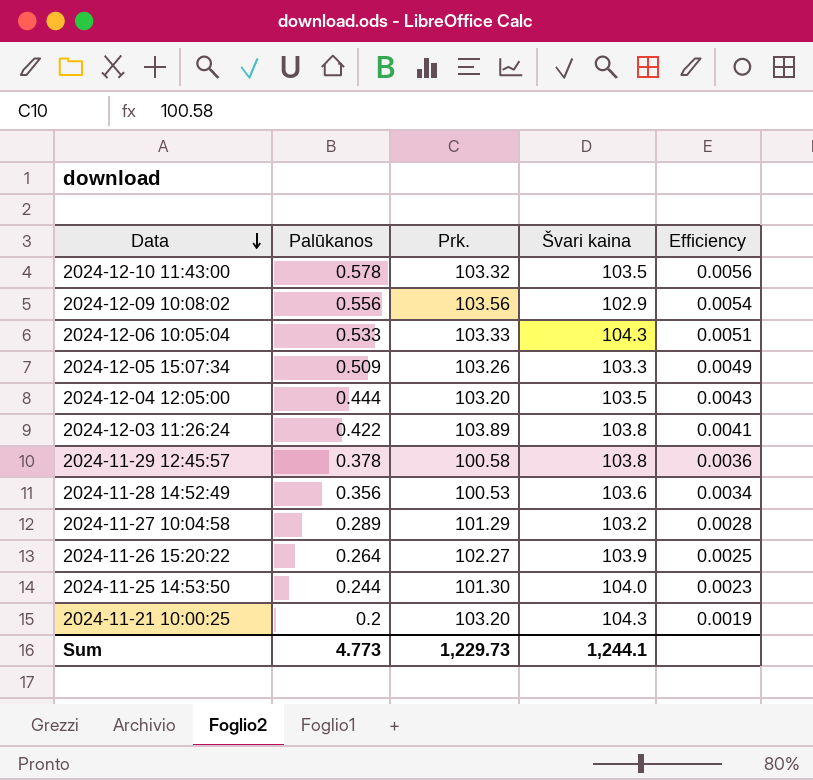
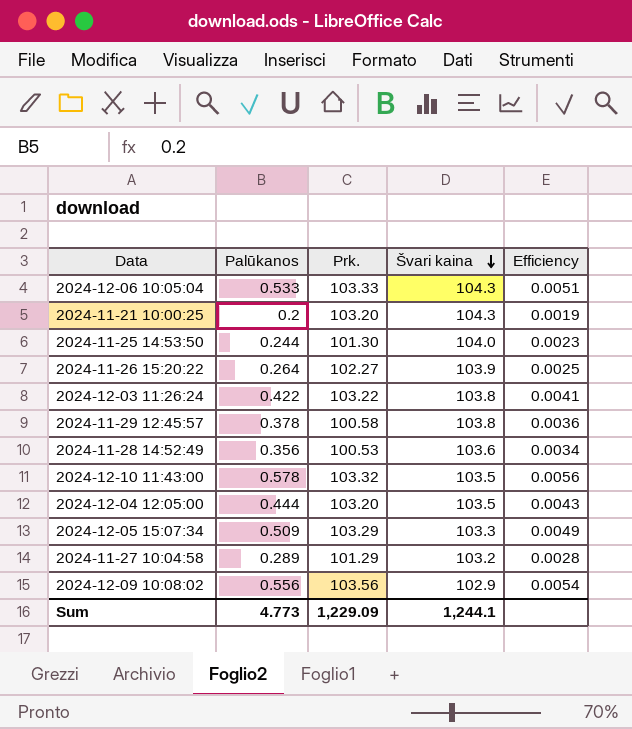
row order: Data descending -> Švari kaina descending
2024-12-03 11:26:24 | Prk.: 103.89 -> 103.22
2024-12-05 15:07:34 | Prk.: 103.26 -> 103.29
Sum | Prk.: 1,229.73 -> 1,229.09

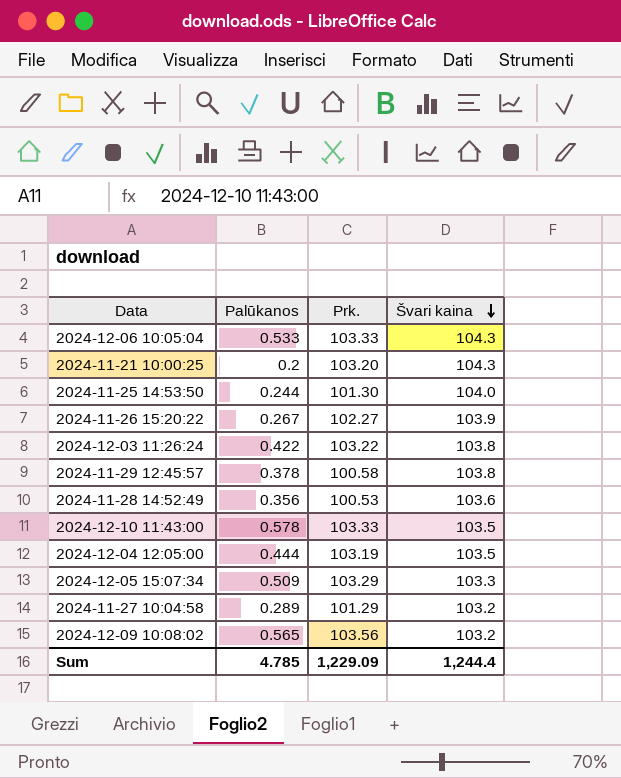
column Efficiency | formula: [Palūkanos] / [Švari kaina] -> none
2024-11-26 15:20:22 | Palūkanos: 0.264 -> 0.267
2024-12-10 11:43:00 | Prk.: 103.32 -> 103.33
2024-12-04 12:05:00 | Prk.: 103.20 -> 103.19
2024-12-09 10:08:02 | Palūkanos: 0.556 -> 0.565
2024-12-09 10:08:02 | Švari kaina: 102.9 -> 103.2
Sum | Palūkanos: 4.773 -> 4.785
Sum | Švari kaina: 1,244.1 -> 1,244.4

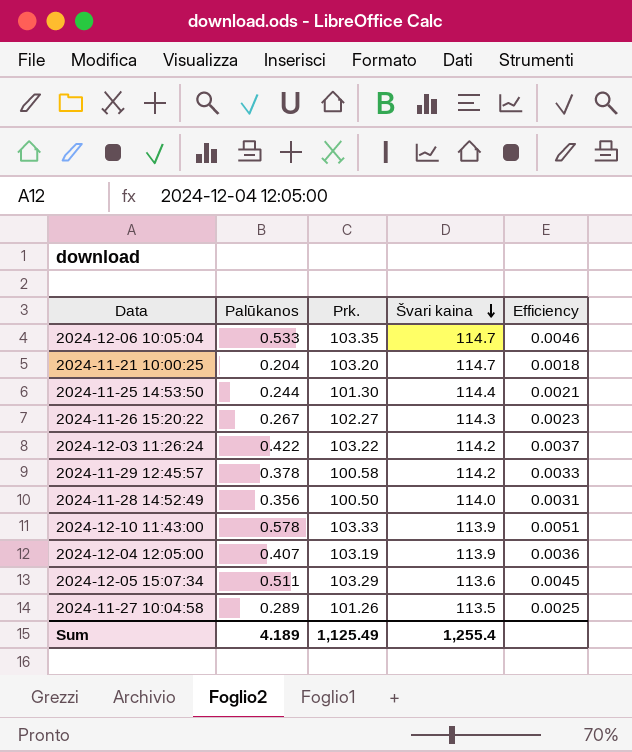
column Efficiency | formula: none -> [Palūkanos] / [Švari kaina]
row 2024-12-09 10:08:02: 0.565 | 103.56 | 103.2 -> none
2024-12-06 10:05:04 | Prk.: 103.33 -> 103.35
2024-12-06 10:05:04 | Švari kaina: 104.3 -> 114.7
2024-11-21 10:00:25 | Palūkanos: 0.2 -> 0.204
2024-11-21 10:00:25 | Švari kaina: 104.3 -> 114.7
2024-11-25 14:53:50 | Švari kaina: 104.0 -> 114.4
2024-11-26 15:20:22 | Švari kaina: 103.9 -> 114.3
2024-12-03 11:26:24 | Švari kaina: 103.8 -> 114.2
2024-11-29 12:45:57 | Švari kaina: 103.8 -> 114.2
2024-11-28 14:52:49 | Prk.: 100.53 -> 100.50
2024-11-28 14:52:49 | Švari kaina: 103.6 -> 114.0
2024-12-10 11:43:00 | Švari kaina: 103.5 -> 113.9
2024-12-04 12:05:00 | Palūkanos: 0.444 -> 0.407
2024-12-04 12:05:00 | Švari kaina: 103.5 -> 113.9
2024-12-05 15:07:34 | Palūkanos: 0.509 -> 0.511
2024-12-05 15:07:34 | Švari kaina: 103.3 -> 113.6
2024-11-27 10:04:58 | Prk.: 101.29 -> 101.26
2024-11-27 10:04:58 | Švari kaina: 103.2 -> 113.5
Sum | Palūkanos: 4.785 -> 4.189
Sum | Prk.: 1,229.09 -> 1,125.49
Sum | Švari kaina: 1,244.4 -> 1,255.4

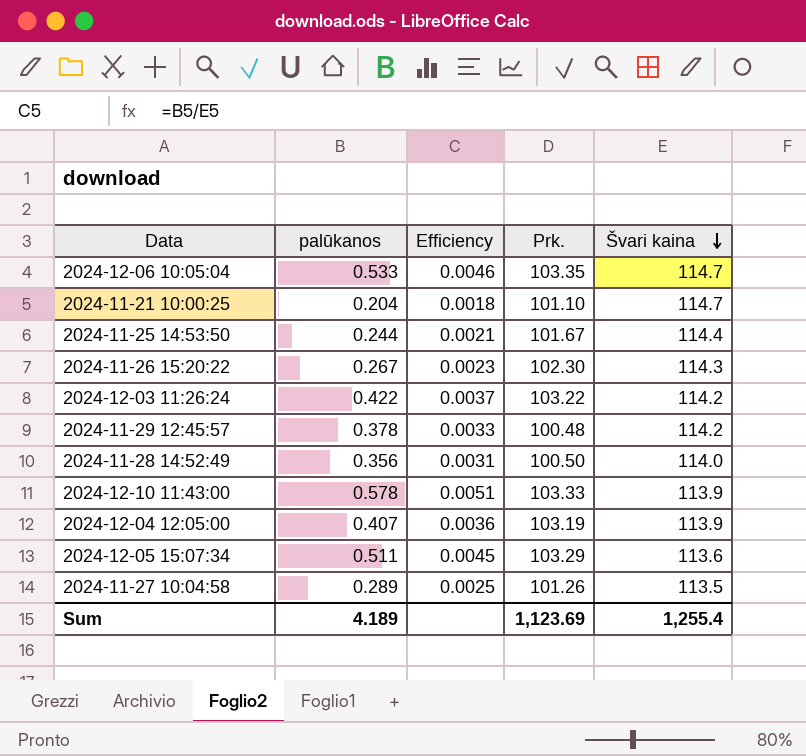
column name: Palūkanos -> palūkanos
column Efficiency | position: 5 -> 3
2024-11-21 10:00:25 | Prk.: 103.20 -> 101.10
2024-11-25 14:53:50 | Prk.: 101.30 -> 101.67
2024-11-26 15:20:22 | Prk.: 102.27 -> 102.30
2024-11-29 12:45:57 | Prk.: 100.58 -> 100.48
Sum | Prk.: 1,125.49 -> 1,123.69

